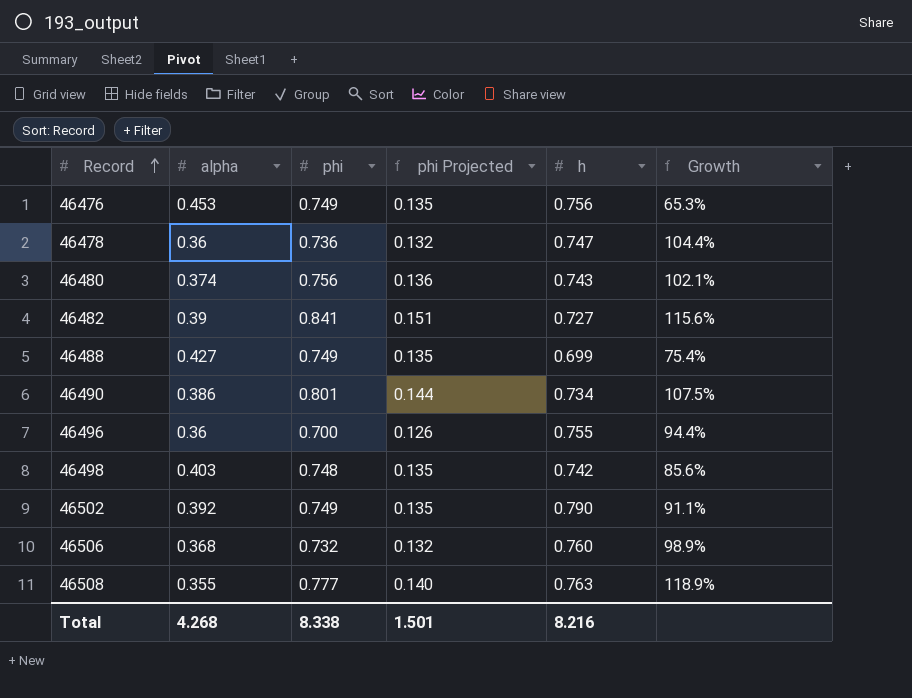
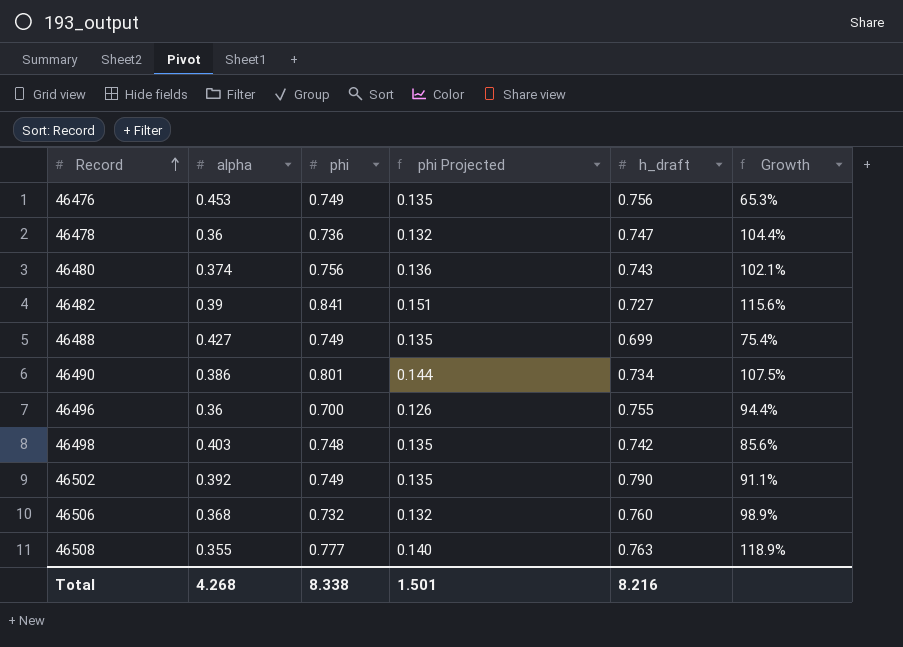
column name: h -> h_draft

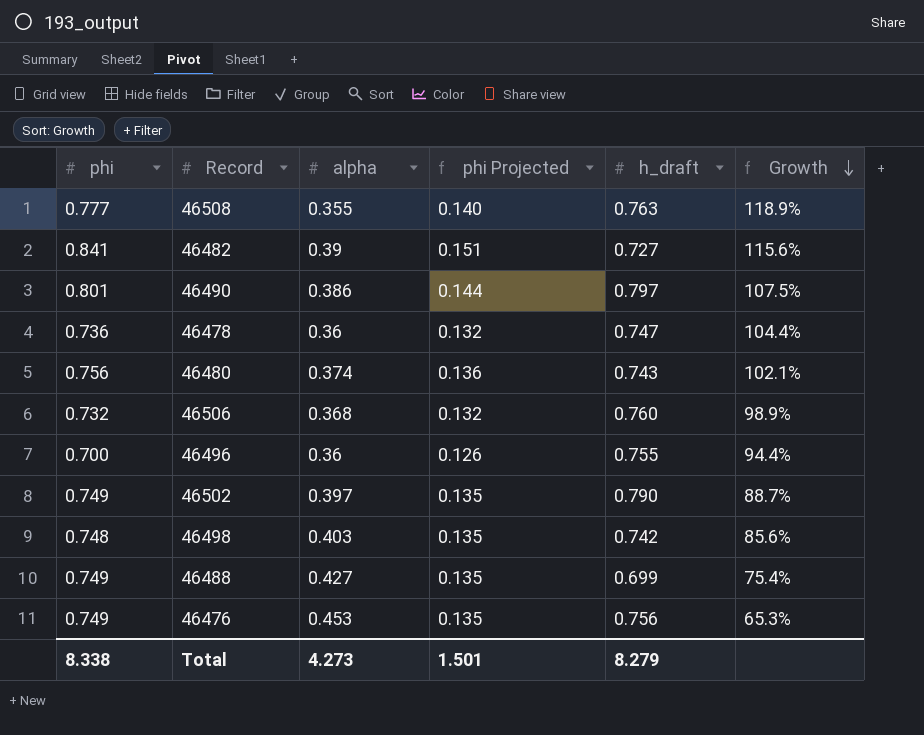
row order: Record ascending -> Growth descending
column phi | position: 3 -> 1
46490 | h_draft: 0.734 -> 0.797
46502 | alpha: 0.392 -> 0.397
46502 | Growth: 91.1% -> 88.7%
Total | alpha: 4.268 -> 4.273
Total | h_draft: 8.216 -> 8.279

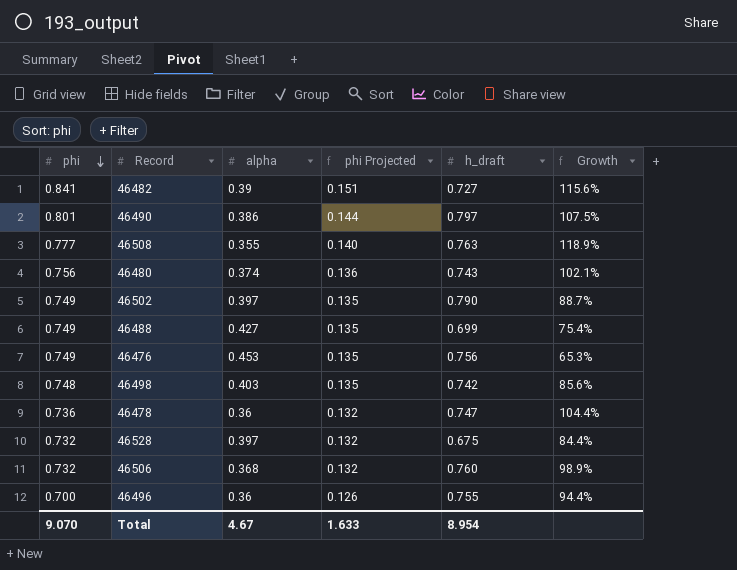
row order: Growth descending -> phi descending
row 46528: none -> 0.732 | 0.397 | 0.132 | 0.675 | 84.4%
Total | phi: 8.338 -> 9.070
Total | alpha: 4.273 -> 4.67
Total | phi Projected: 1.501 -> 1.633
Total | h_draft: 8.279 -> 8.954

